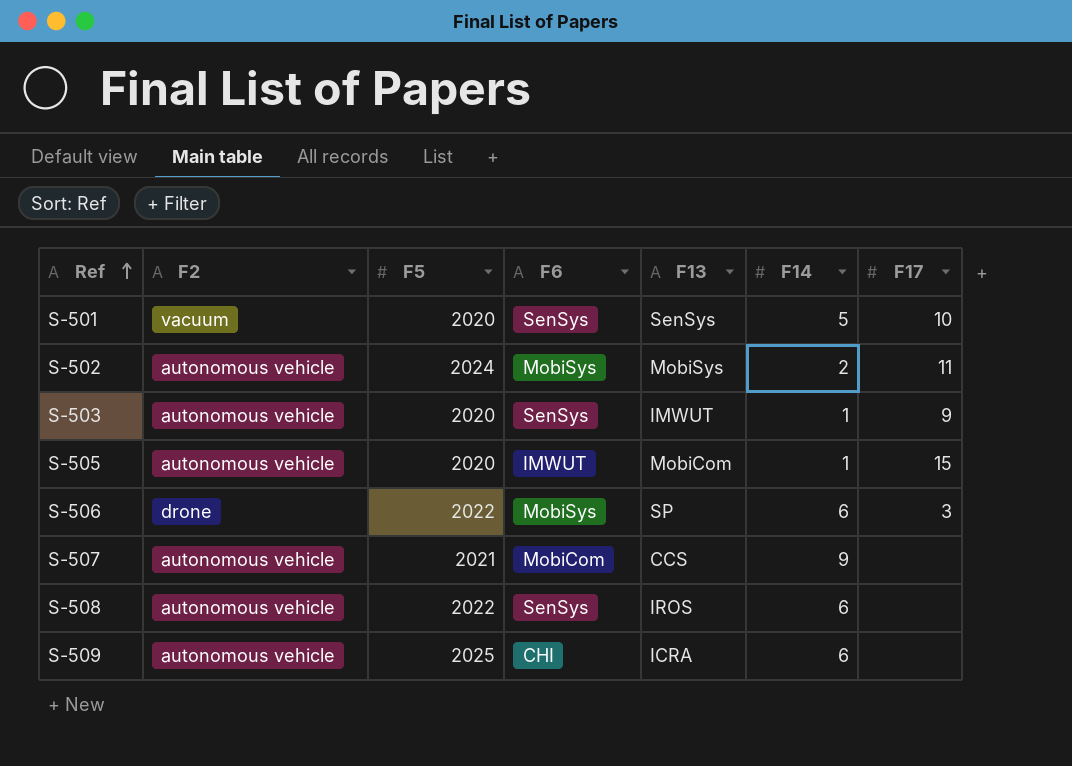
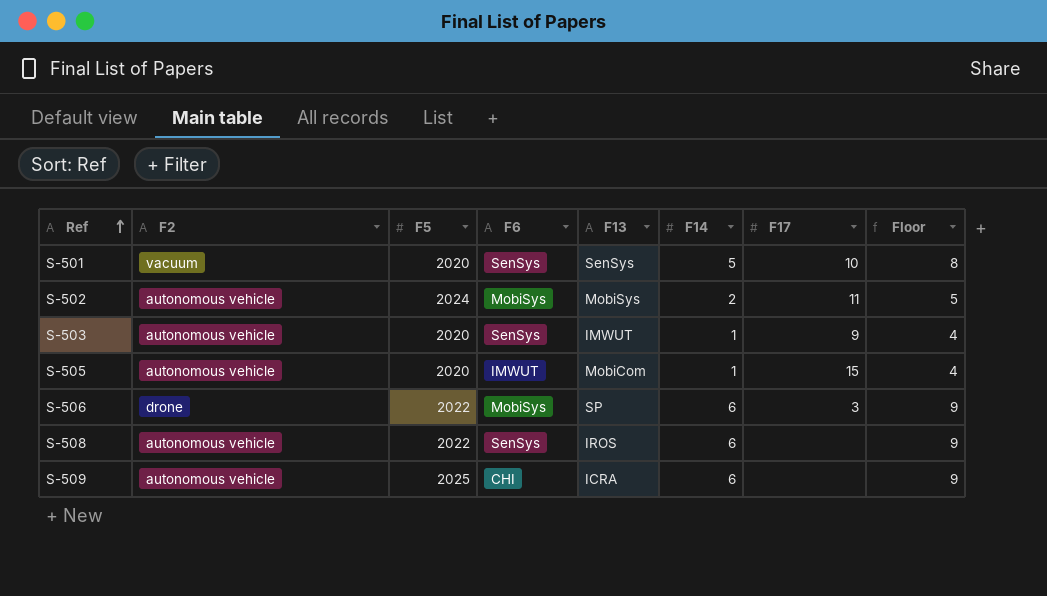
column Floor | formula: none -> [F14] + 3
row S-507: autonomous vehicle | 2021 | MobiCom | CCS | 9 | none -> none

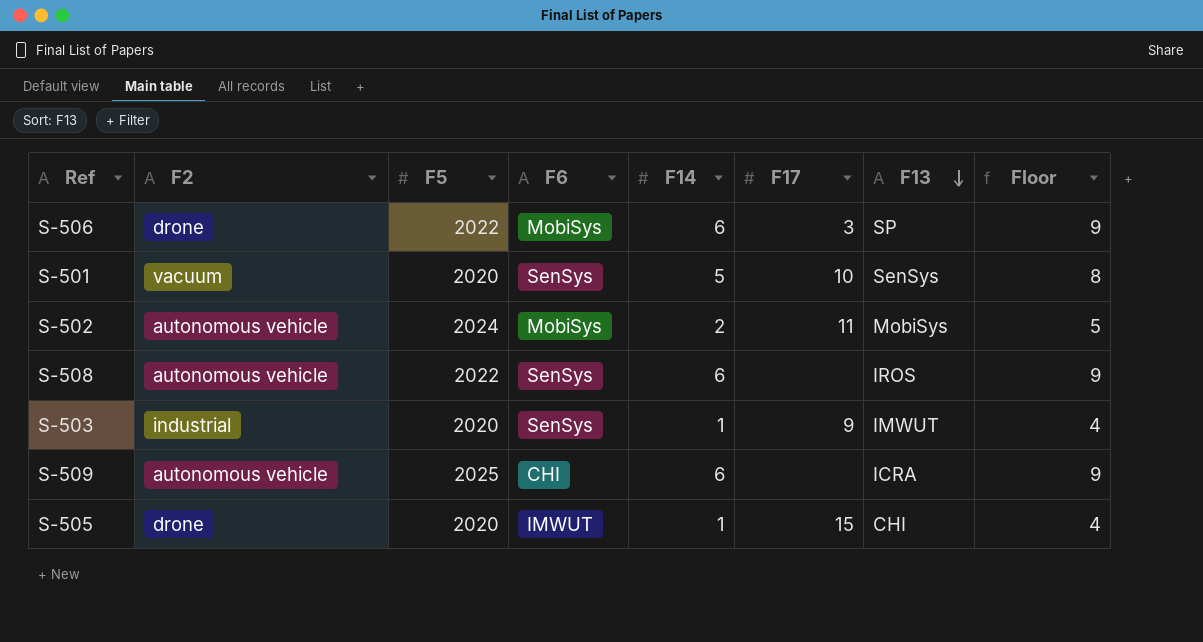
row order: Ref ascending -> F13 descending
column F13 | position: 5 -> 7
S-503 | F2: autonomous vehicle -> industrial
S-505 | F2: autonomous vehicle -> drone
S-505 | F13: MobiCom -> CHI

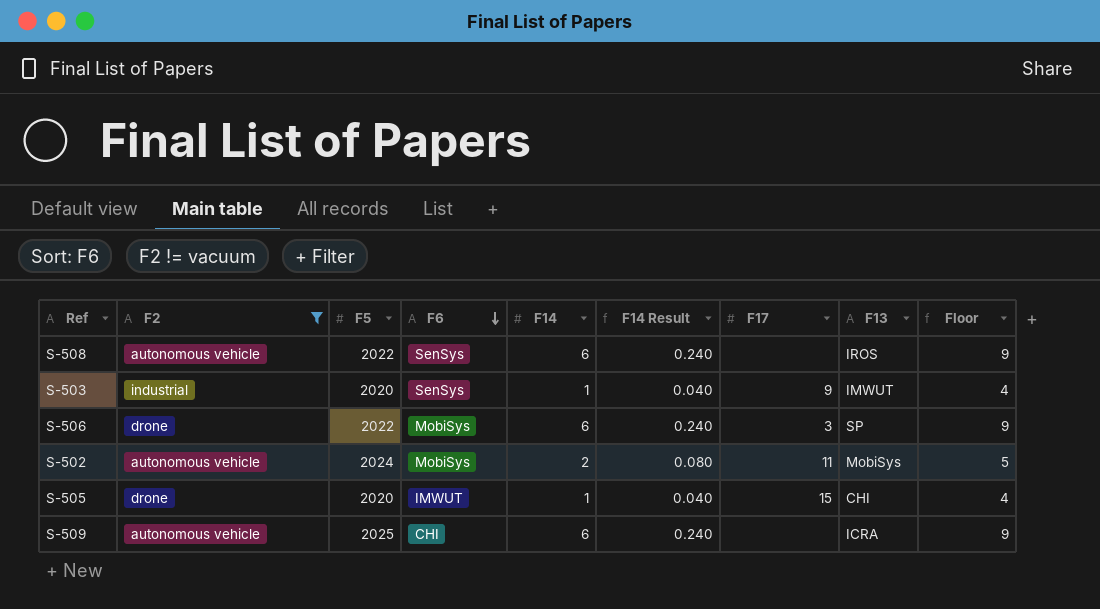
filter: none -> F2 != vacuum
row order: F13 descending -> F6 descending
column F14 Result | formula: none -> [F14] * 0.04

